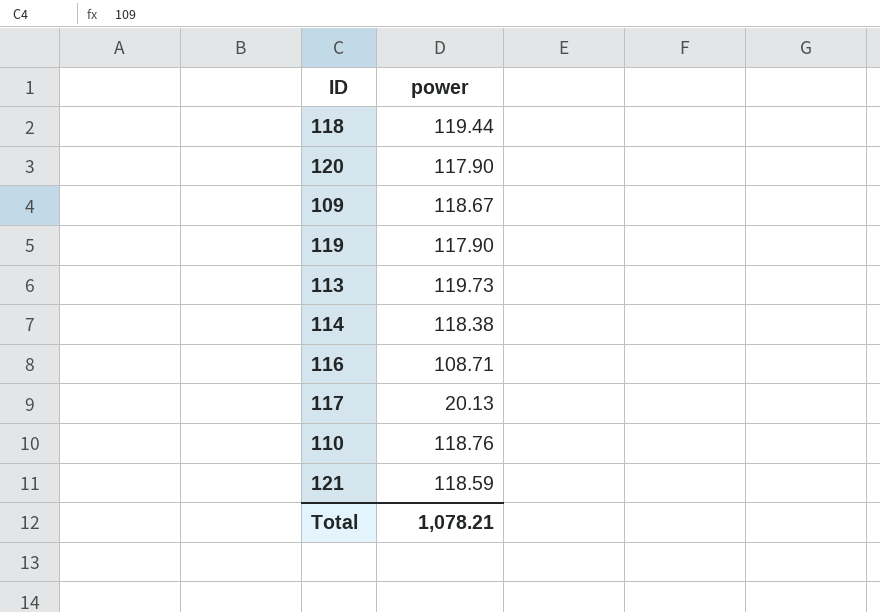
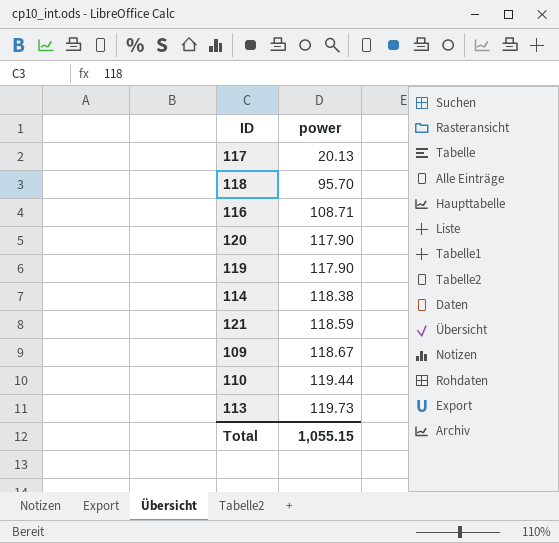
row order: none -> power ascending
118 | power: 119.44 -> 95.70
110 | power: 118.76 -> 119.44
Total | power: 1,078.21 -> 1,055.15

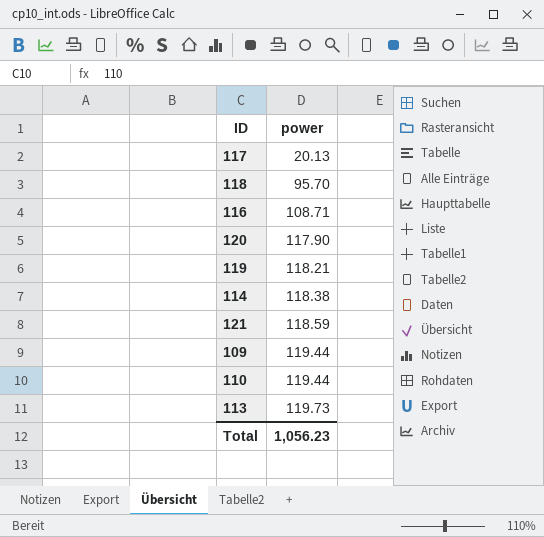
119 | power: 117.90 -> 118.21
109 | power: 118.67 -> 119.44
Total | power: 1,055.15 -> 1,056.23

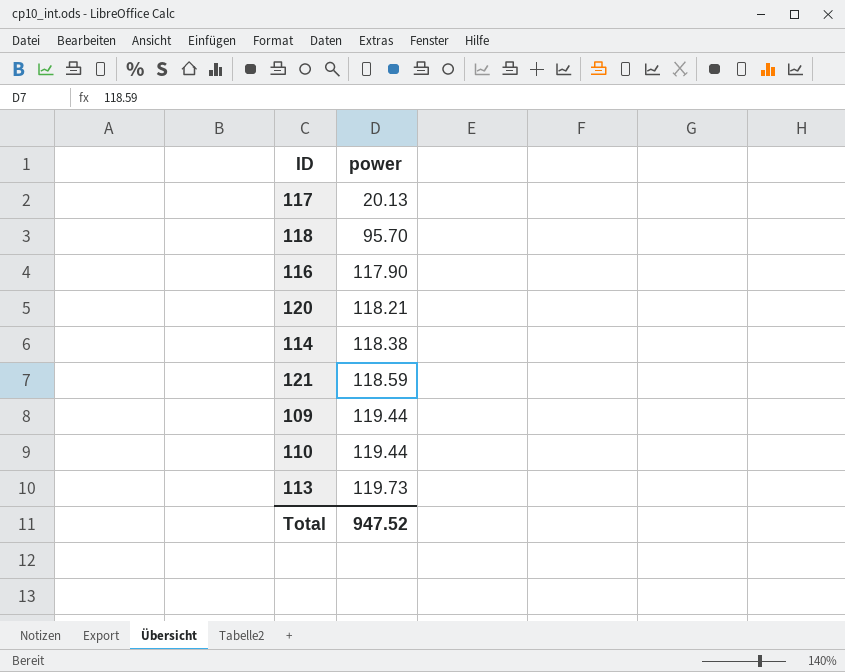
row 119: 118.21 -> none
116 | power: 108.71 -> 117.90
120 | power: 117.90 -> 118.21
Total | power: 1,056.23 -> 947.52

